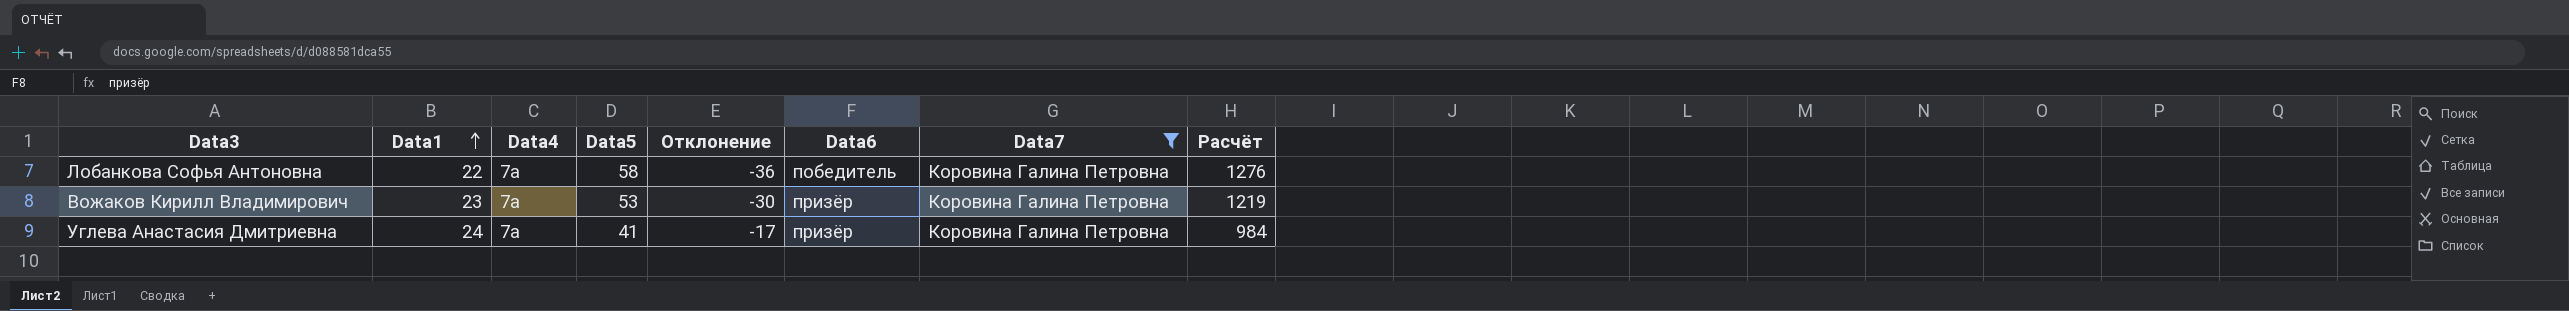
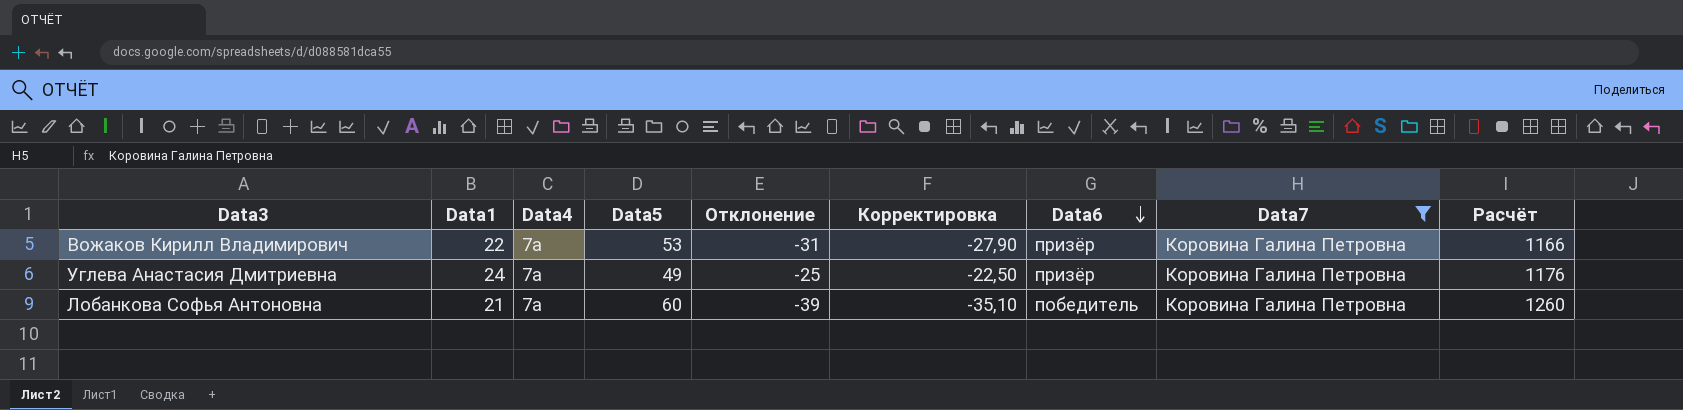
row order: Data1 ascending -> Data6 descending
column Корректировка | formula: none -> [Отклонение] * 0,9
Вожаков Кирилл Владимирович | Data1: 23 -> 22
Вожаков Кирилл Владимирович | Отклонение: -30 -> -31
Вожаков Кирилл Владимирович | Расчёт: 1219 -> 1166
Углева Анастасия Дмитриевна | Data5: 41 -> 49
Углева Анастасия Дмитриевна | Отклонение: -17 -> -25
Углева Анастасия Дмитриевна | Расчёт: 984 -> 1176
Лобанкова Софья Антоновна | Data1: 22 -> 21
Лобанкова Софья Антоновна | Data5: 58 -> 60
Лобанкова Софья Антоновна | Отклонение: -36 -> -39
Лобанкова Софья Антоновна | Расчёт: 1276 -> 1260

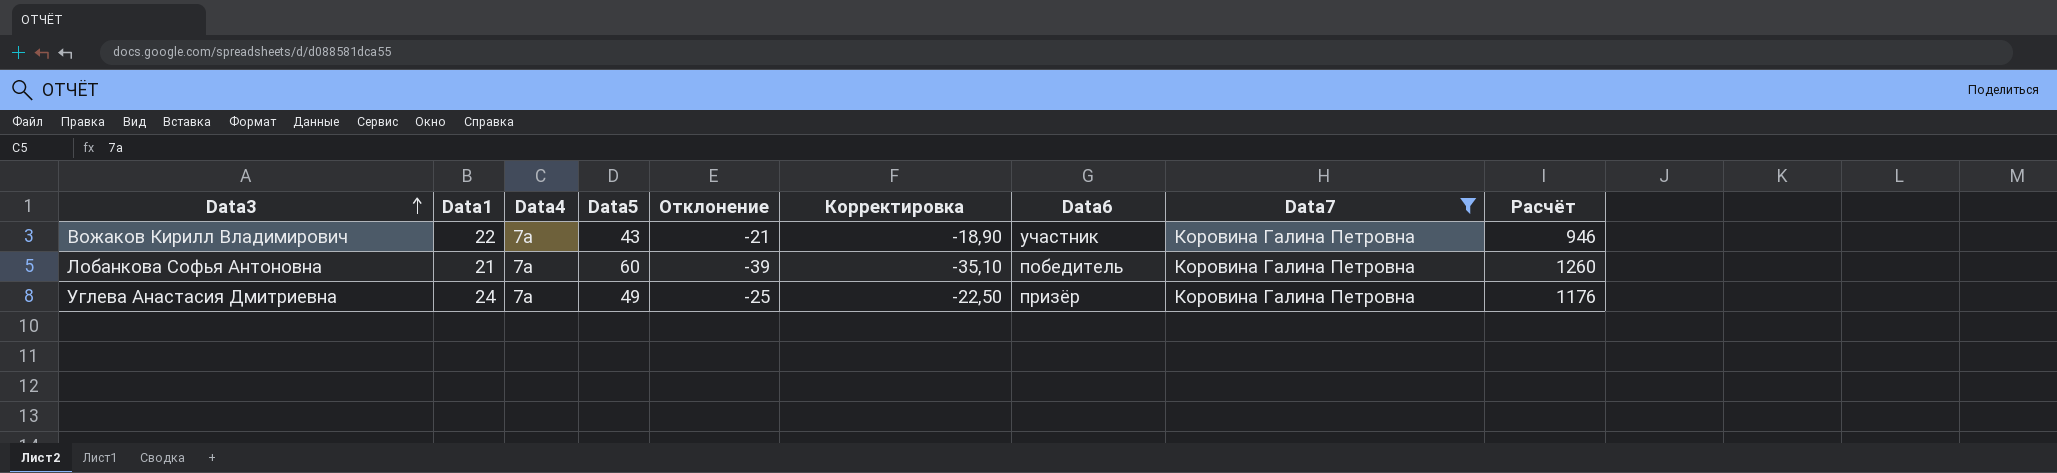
row order: Data6 descending -> Data3 ascending
Вожаков Кирилл Владимирович | Data5: 53 -> 43
Вожаков Кирилл Владимирович | Отклонение: -31 -> -21
Вожаков Кирилл Владимирович | Корректировка: -27,90 -> -18,90
Вожаков Кирилл Владимирович | Data6: призёр -> участник
Вожаков Кирилл Владимирович | Расчёт: 1166 -> 946

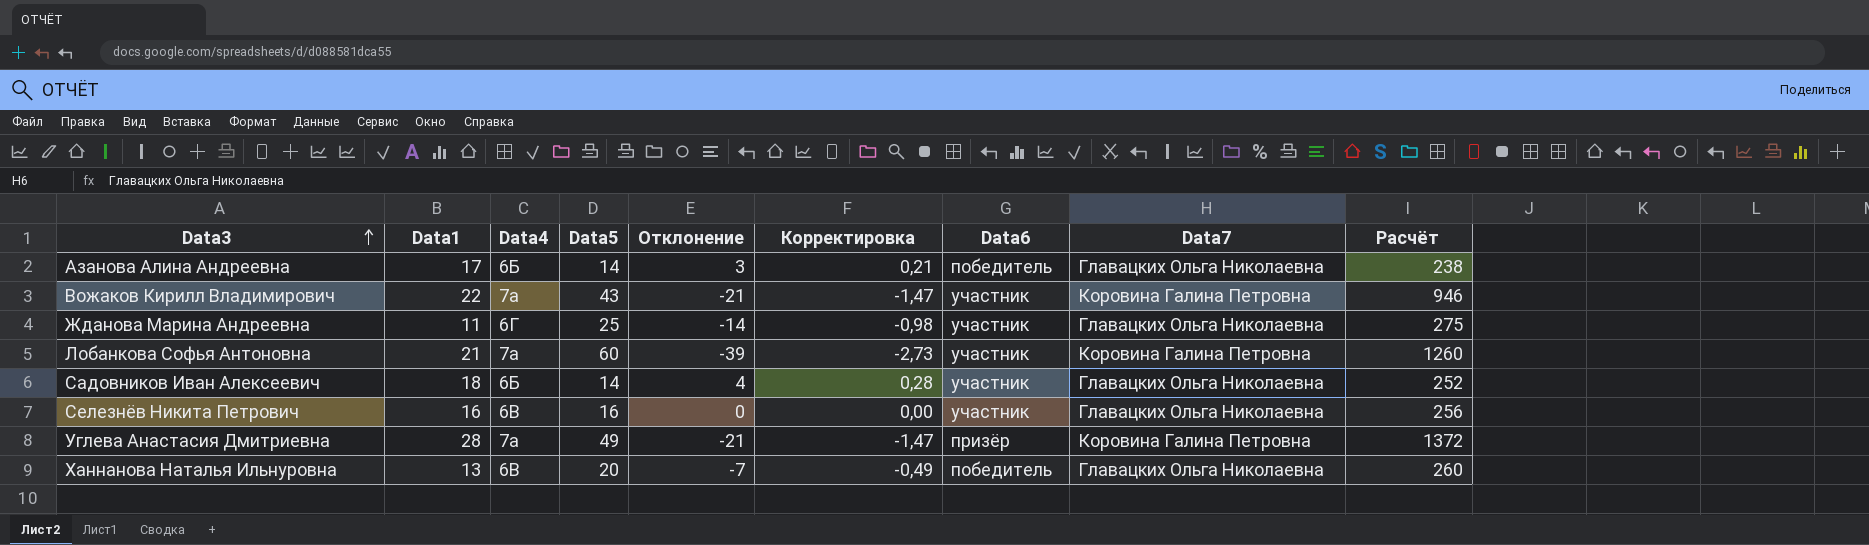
filter: Data7 = Коровина Галина Петровна -> none
column Корректировка | formula: [Отклонение] * 0,9 -> [Отклонение] * 0,07
Лобанкова Софья Антоновна | Data6: победитель -> участник
Углева Анастасия Дмитриевна | Data1: 24 -> 28
Углева Анастасия Дмитриевна | Отклонение: -25 -> -21
Углева Анастасия Дмитриевна | Расчёт: 1176 -> 1372

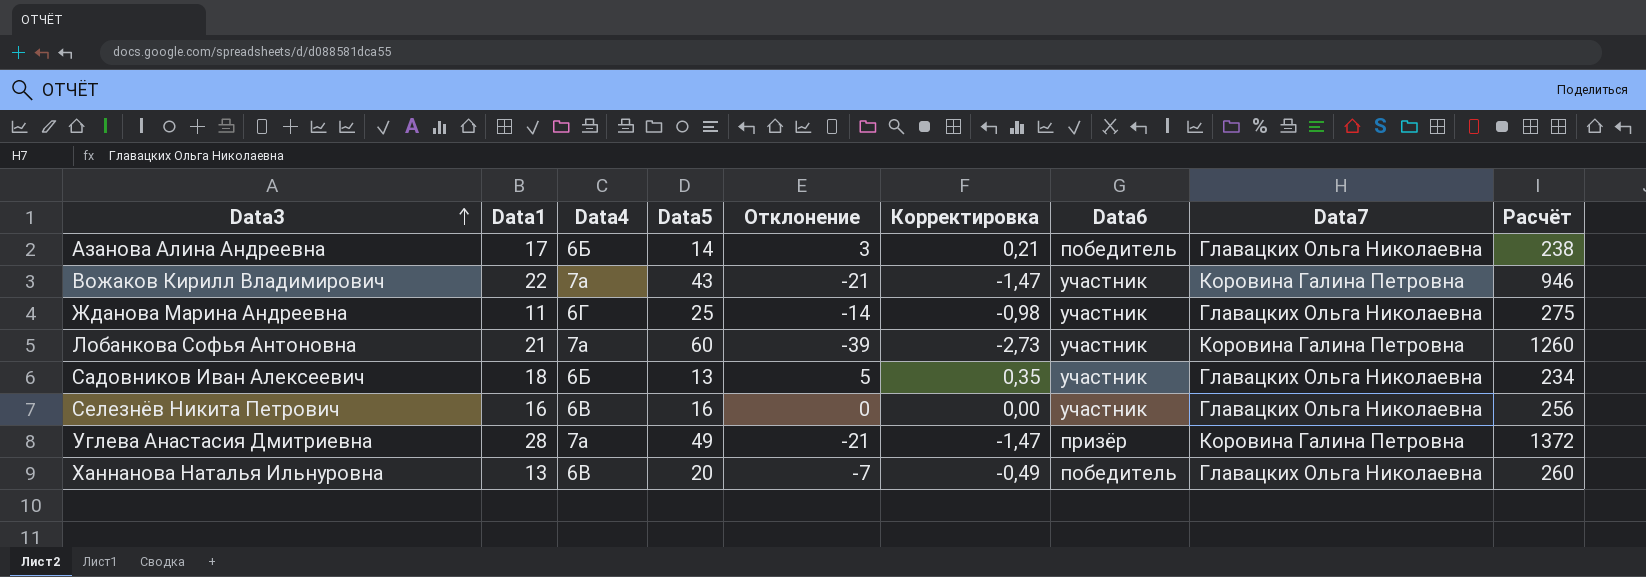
Садовников Иван Алексеевич | Data5: 14 -> 13
Садовников Иван Алексеевич | Отклонение: 4 -> 5
Садовников Иван Алексеевич | Корректировка: 0,28 -> 0,35
Садовников Иван Алексеевич | Расчёт: 252 -> 234

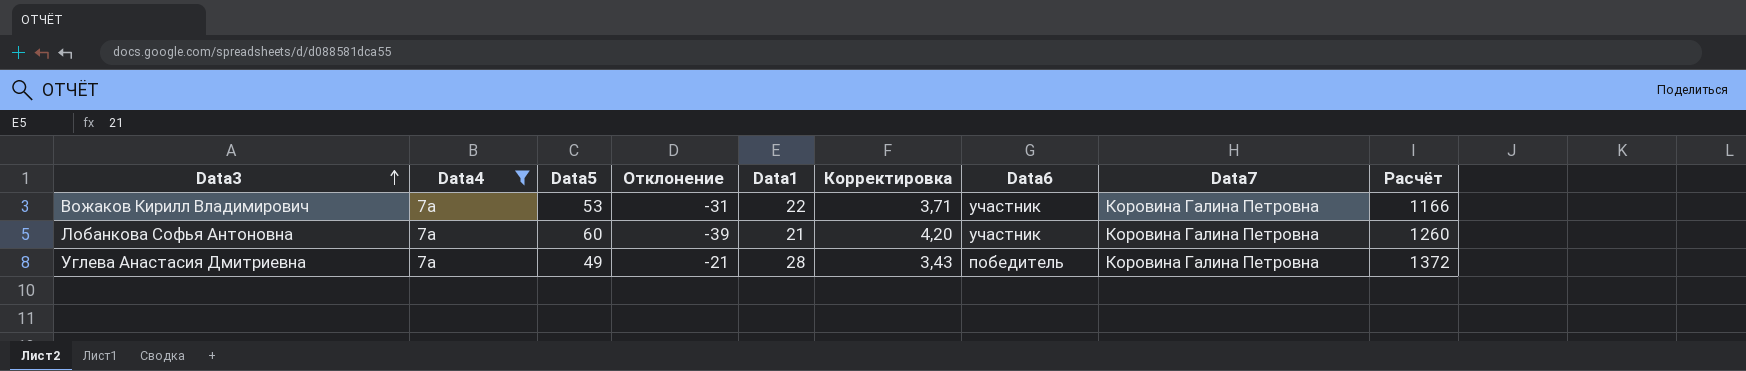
filter: none -> Data4 = 7а
column Data1 | position: 2 -> 5
column Корректировка | formula: [Отклонение] * 0,07 -> [Data5] * 0,07
Вожаков Кирилл Владимирович | Data5: 43 -> 53
Вожаков Кирилл Владимирович | Отклонение: -21 -> -31
Вожаков Кирилл Владимирович | Расчёт: 946 -> 1166
Углева Анастасия Дмитриевна | Data6: призёр -> победитель

